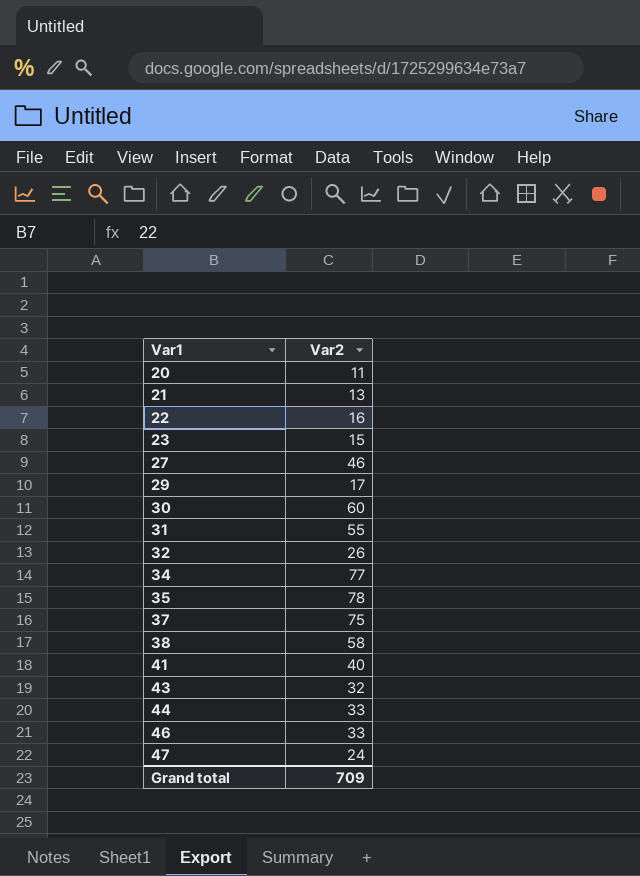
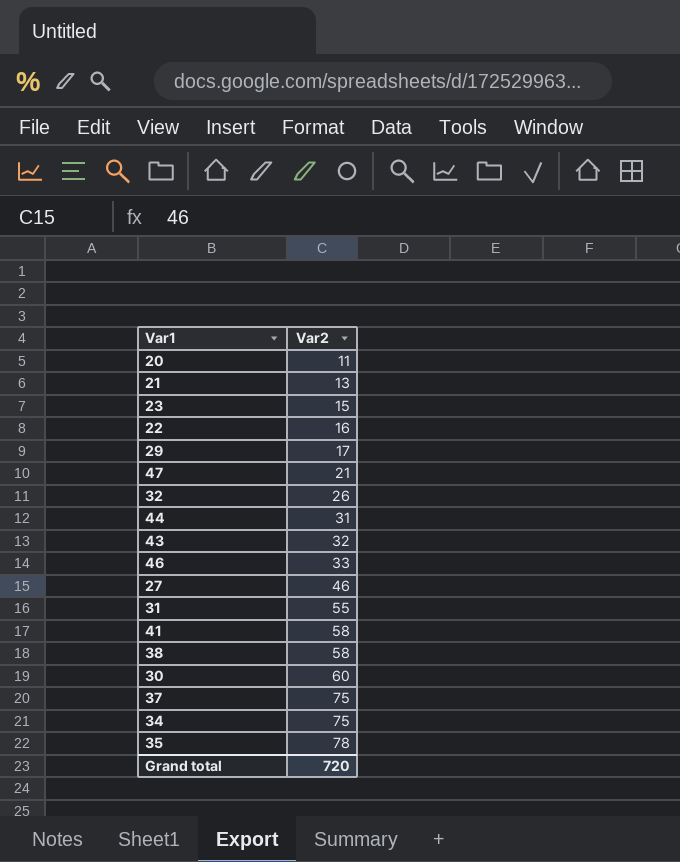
row order: Var1 ascending -> Var2 ascending
47 | Var2: 24 -> 21
44 | Var2: 33 -> 31
41 | Var2: 40 -> 58
34 | Var2: 77 -> 75
Grand total | Var2: 709 -> 720

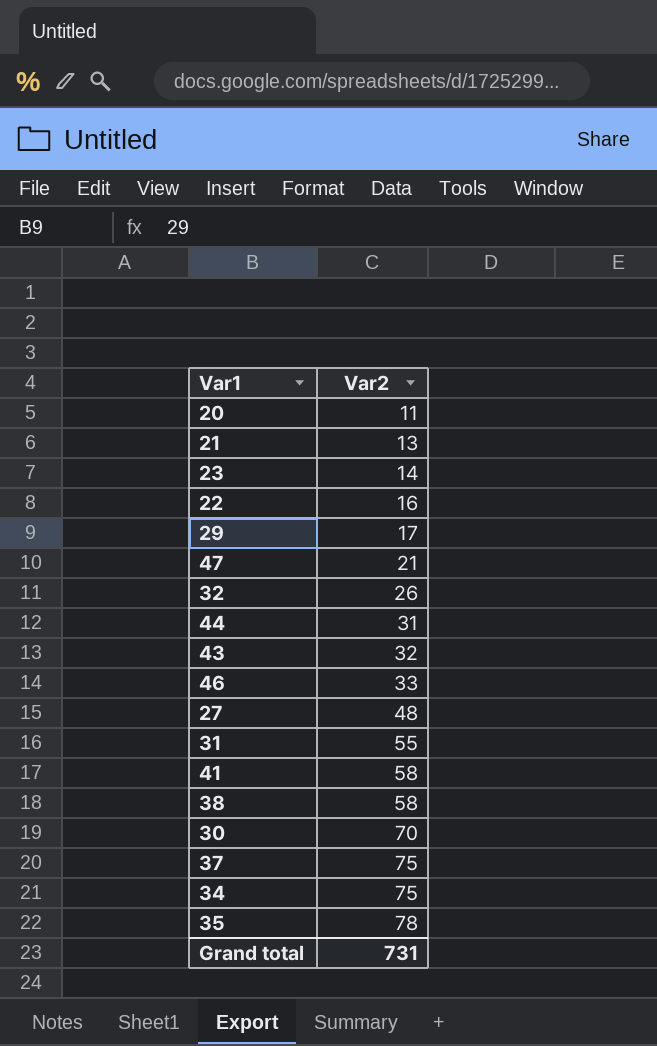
23 | Var2: 15 -> 14
27 | Var2: 46 -> 48
30 | Var2: 60 -> 70
Grand total | Var2: 720 -> 731

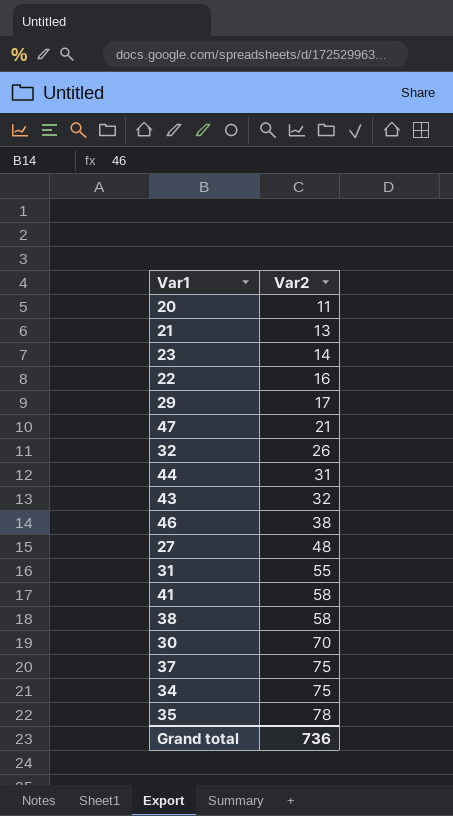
46 | Var2: 33 -> 38
Grand total | Var2: 731 -> 736

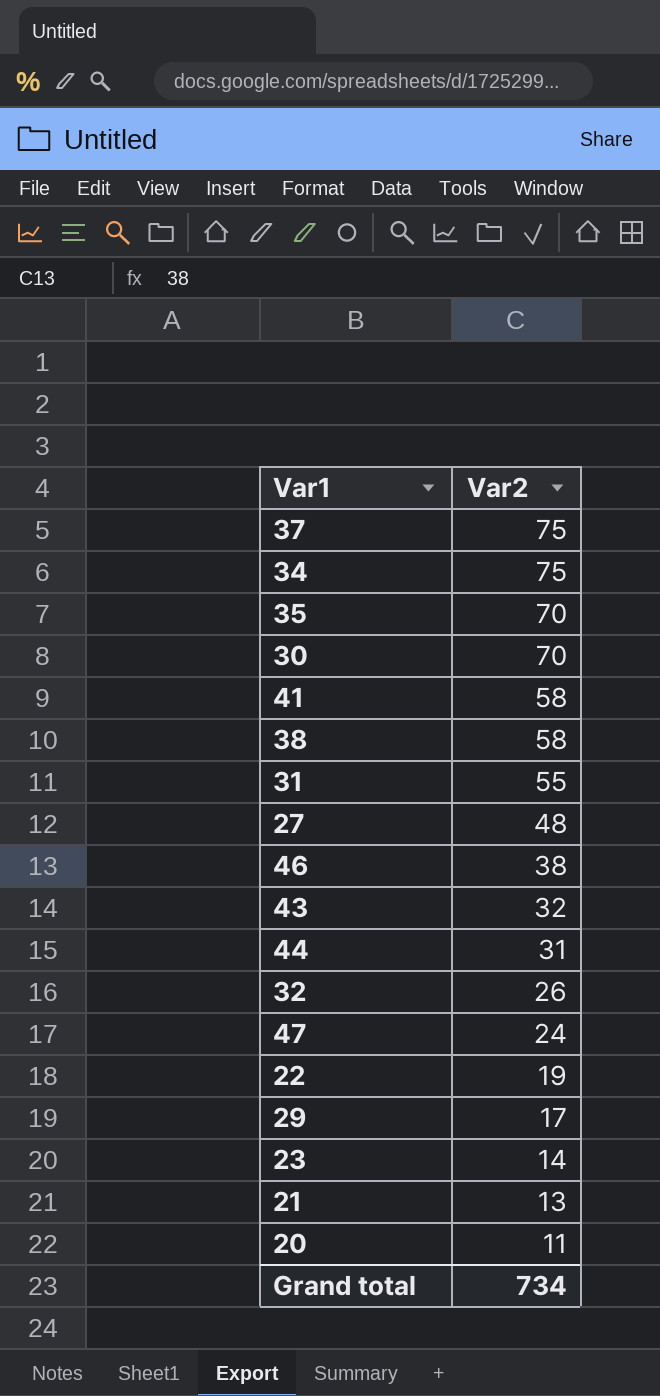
row order: Var2 ascending -> Var2 descending
35 | Var2: 78 -> 70
47 | Var2: 21 -> 24
22 | Var2: 16 -> 19
Grand total | Var2: 736 -> 734

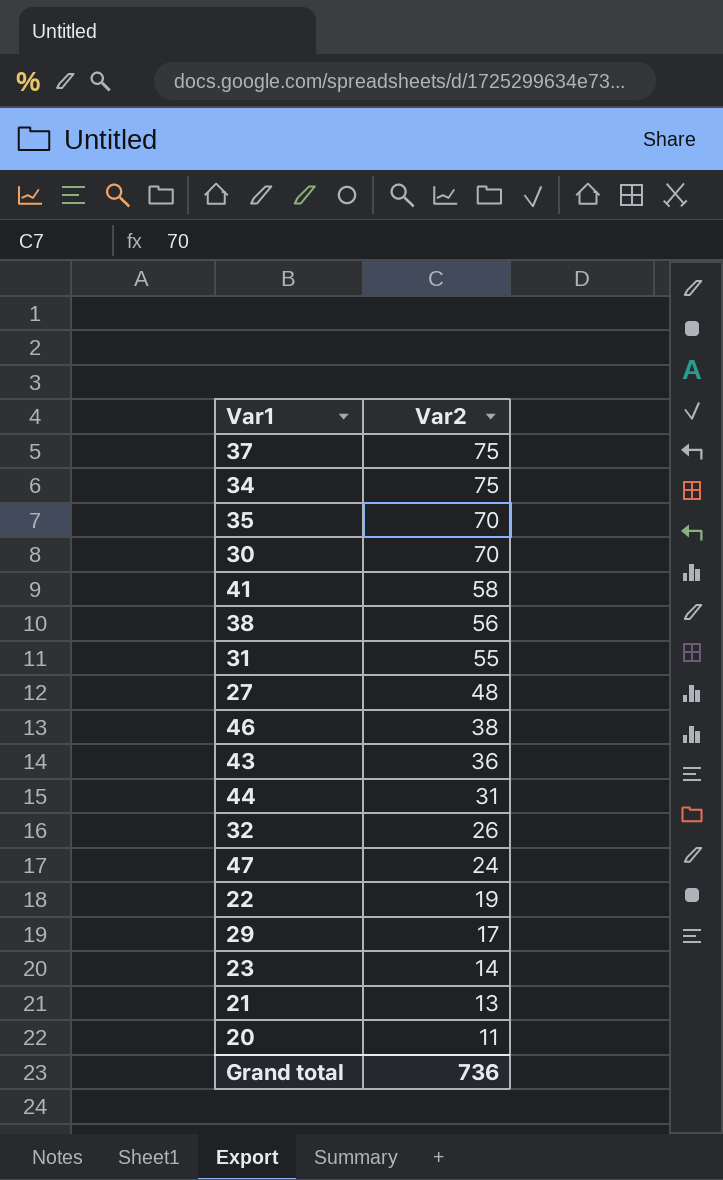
38 | Var2: 58 -> 56
43 | Var2: 32 -> 36
Grand total | Var2: 734 -> 736

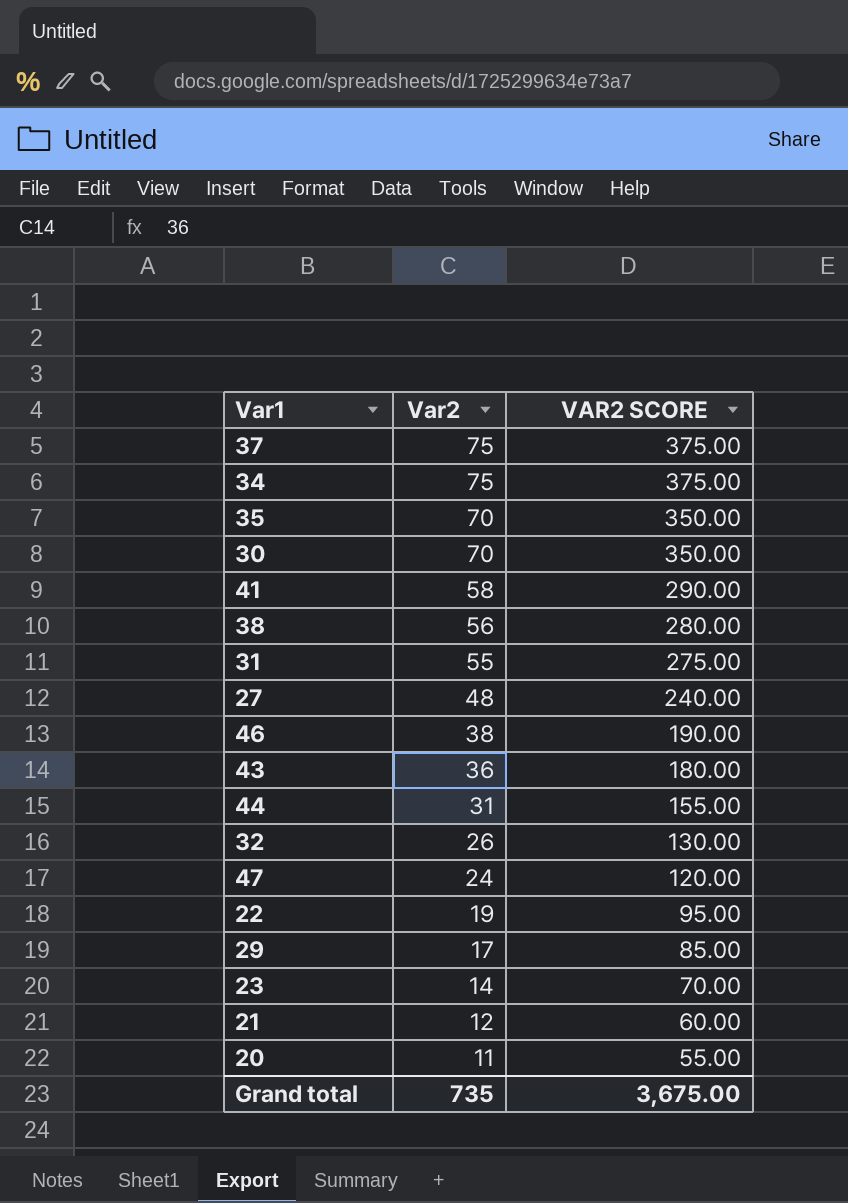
column VAR2 SCORE | formula: none -> [Var2] * 5
21 | Var2: 13 -> 12
Grand total | Var2: 736 -> 735

